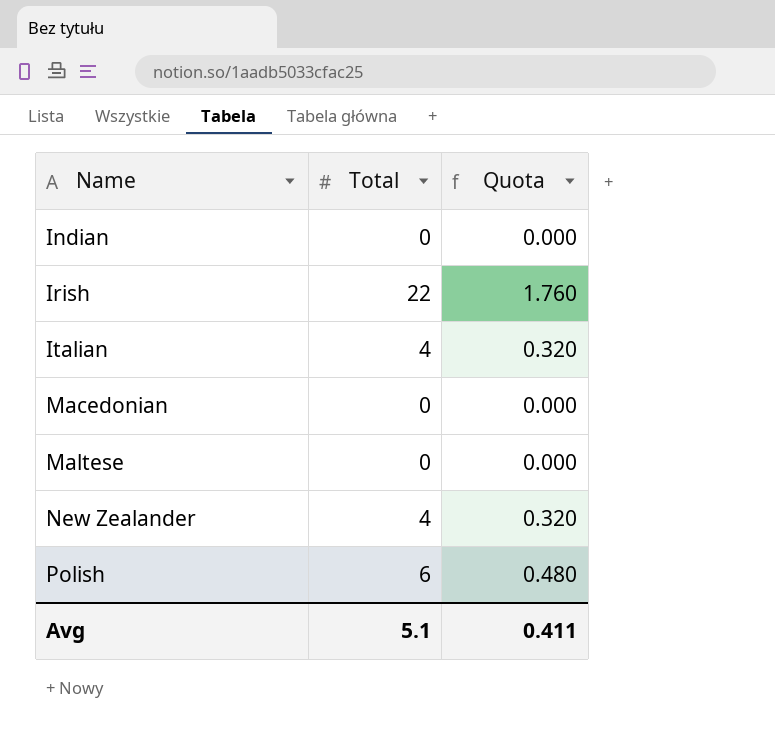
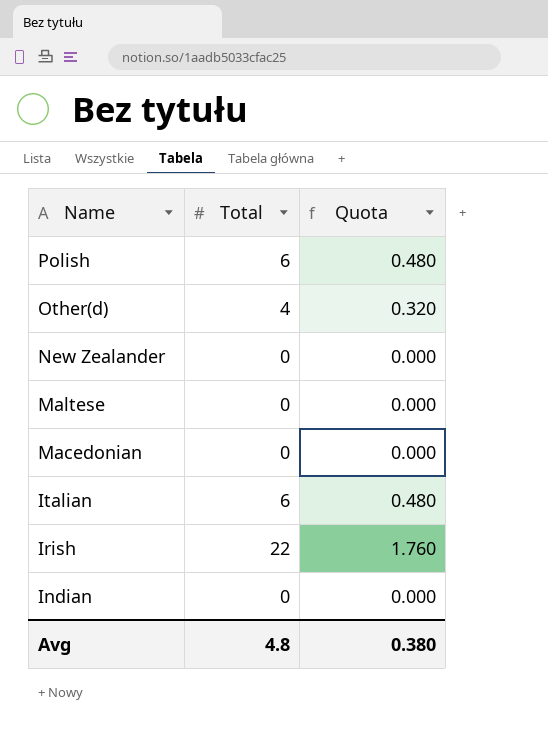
row order: Name ascending -> Name descending
row Other(d): none -> 4 | 0.320
New Zealander | Total: 4 -> 0
New Zealander | Quota: 0.320 -> 0.000
Italian | Total: 4 -> 6
Italian | Quota: 0.320 -> 0.480
Avg | Total: 5.1 -> 4.8
Avg | Quota: 0.411 -> 0.380

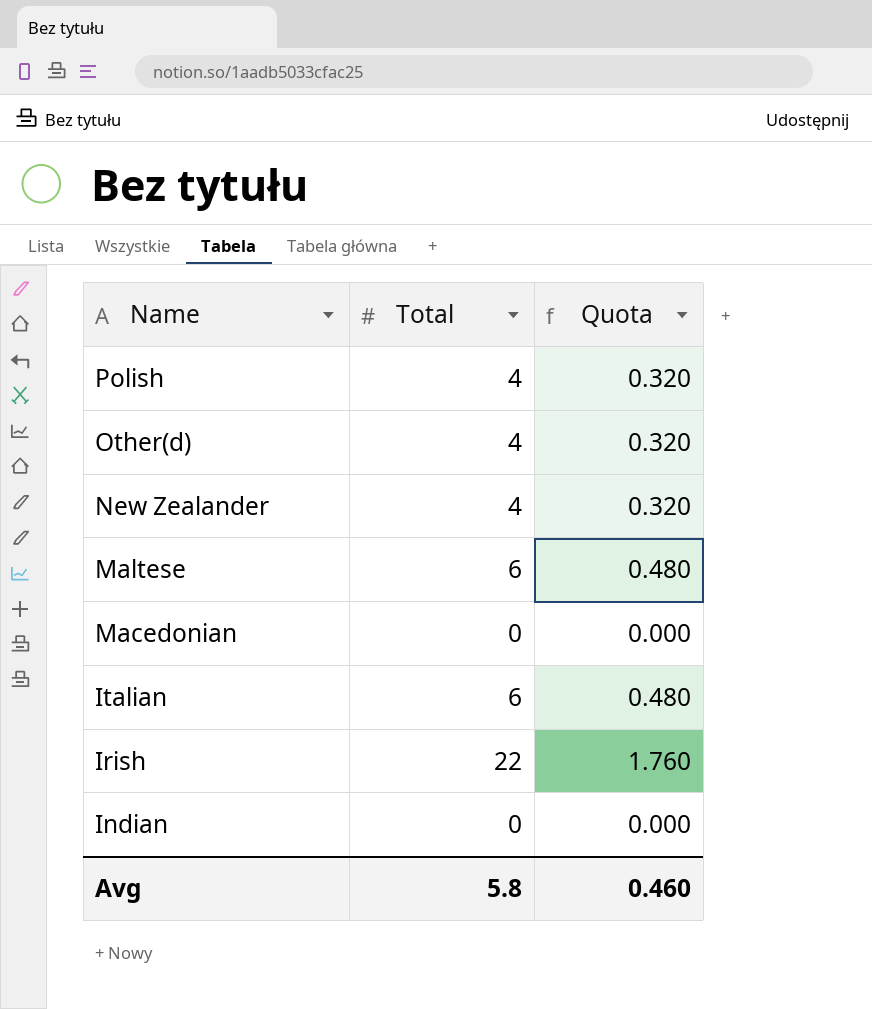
Polish | Total: 6 -> 4
Polish | Quota: 0.480 -> 0.320
New Zealander | Total: 0 -> 4
New Zealander | Quota: 0.000 -> 0.320
Maltese | Total: 0 -> 6
Maltese | Quota: 0.000 -> 0.480
Avg | Total: 4.8 -> 5.8
Avg | Quota: 0.380 -> 0.460

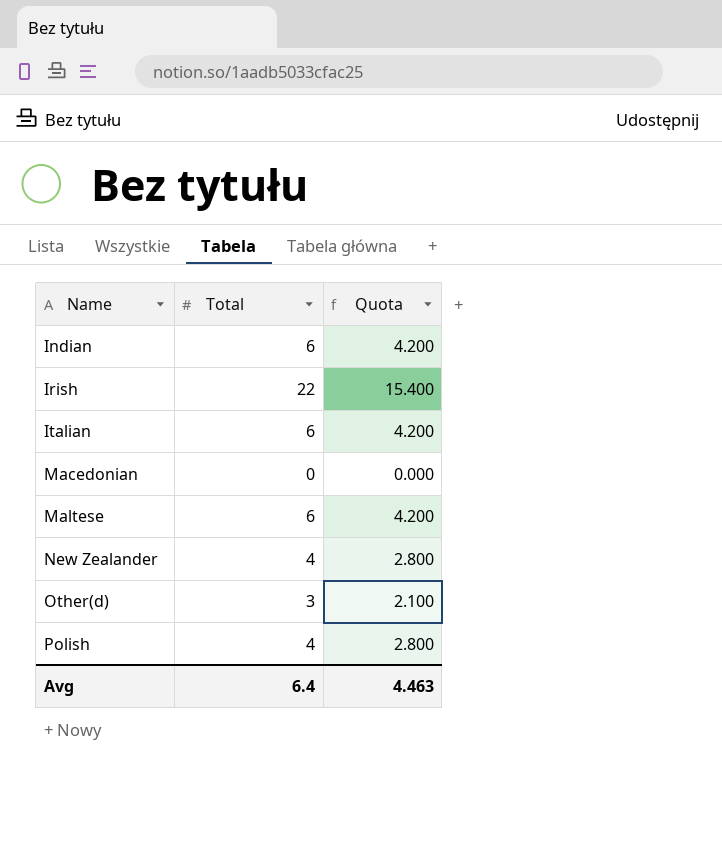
row order: Name descending -> Name ascending
column Quota | formula: [Total] * 0.08 -> [Total] * 0.7
Indian | Total: 0 -> 6
Other(d) | Total: 4 -> 3
Avg | Total: 5.8 -> 6.4
Avg | Quota: 0.460 -> 4.463

